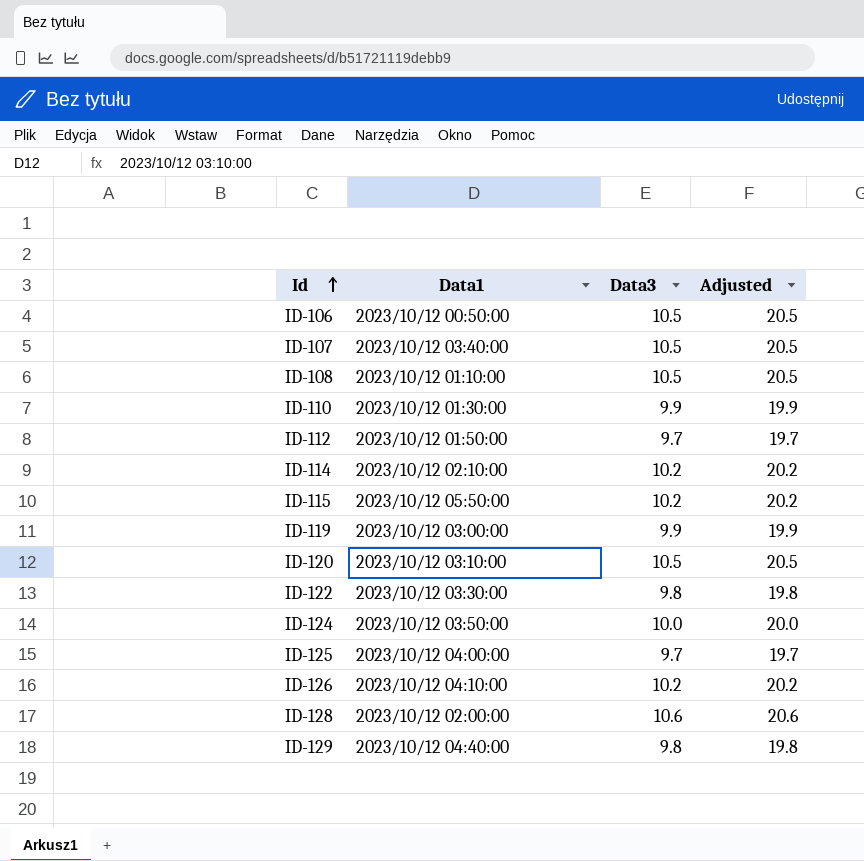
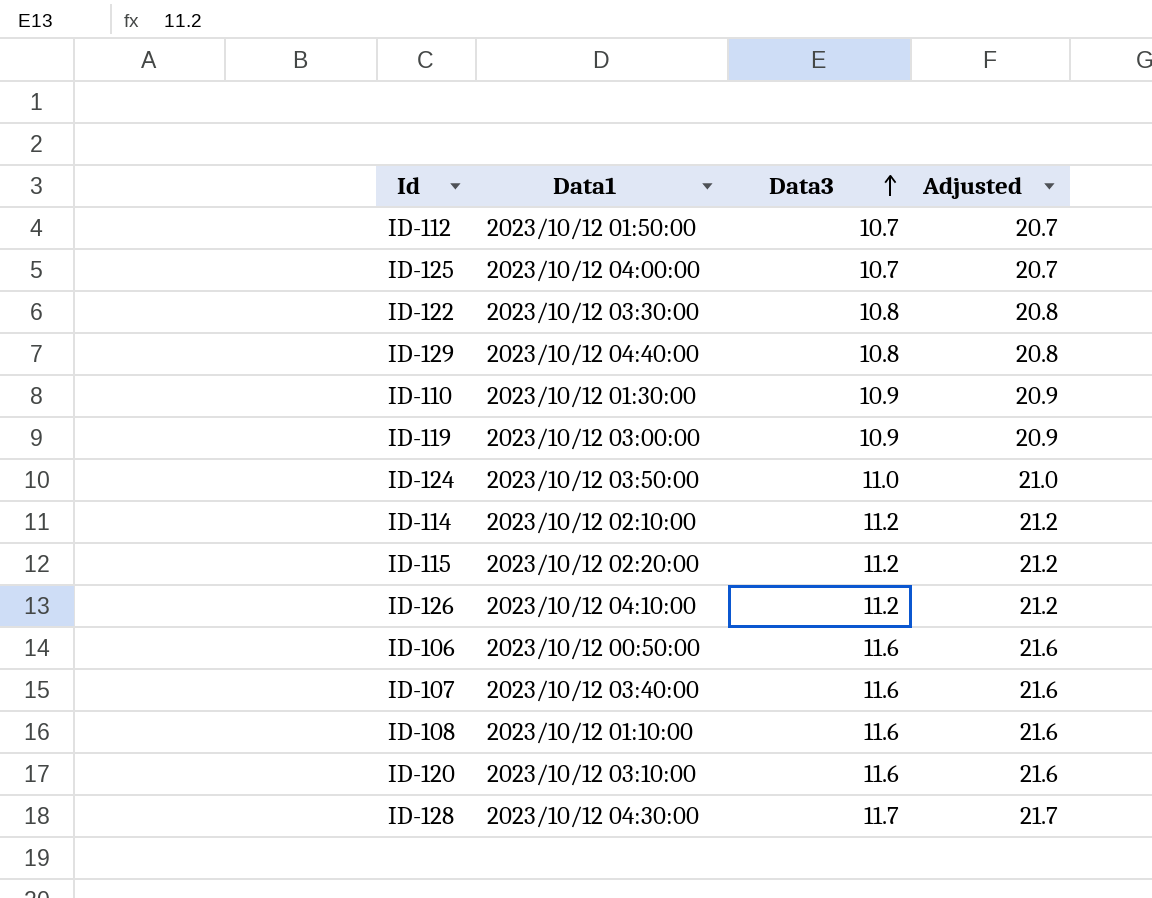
row order: Id ascending -> Data3 ascending
ID-112 | Data3: 9.7 -> 10.7
ID-112 | Adjusted: 19.7 -> 20.7
ID-125 | Data3: 9.7 -> 10.7
ID-125 | Adjusted: 19.7 -> 20.7
ID-122 | Data3: 9.8 -> 10.8
ID-122 | Adjusted: 19.8 -> 20.8
ID-129 | Data3: 9.8 -> 10.8
ID-129 | Adjusted: 19.8 -> 20.8
ID-110 | Data3: 9.9 -> 10.9
ID-110 | Adjusted: 19.9 -> 20.9
ID-119 | Data3: 9.9 -> 10.9
ID-119 | Adjusted: 19.9 -> 20.9
ID-124 | Data3: 10.0 -> 11.0
ID-124 | Adjusted: 20.0 -> 21.0
ID-114 | Data3: 10.2 -> 11.2
ID-114 | Adjusted: 20.2 -> 21.2
ID-115 | Data1: 2023/10/12 05:50:00 -> 2023/10/12 02:20:00
ID-115 | Data3: 10.2 -> 11.2
ID-115 | Adjusted: 20.2 -> 21.2
ID-126 | Data3: 10.2 -> 11.2
ID-126 | Adjusted: 20.2 -> 21.2
ID-106 | Data3: 10.5 -> 11.6
ID-106 | Adjusted: 20.5 -> 21.6
ID-107 | Data3: 10.5 -> 11.6
ID-107 | Adjusted: 20.5 -> 21.6
ID-108 | Data3: 10.5 -> 11.6
ID-108 | Adjusted: 20.5 -> 21.6
ID-120 | Data3: 10.5 -> 11.6
ID-120 | Adjusted: 20.5 -> 21.6
ID-128 | Data1: 2023/10/12 02:00:00 -> 2023/10/12 04:30:00
ID-128 | Data3: 10.6 -> 11.7
ID-128 | Adjusted: 20.6 -> 21.7

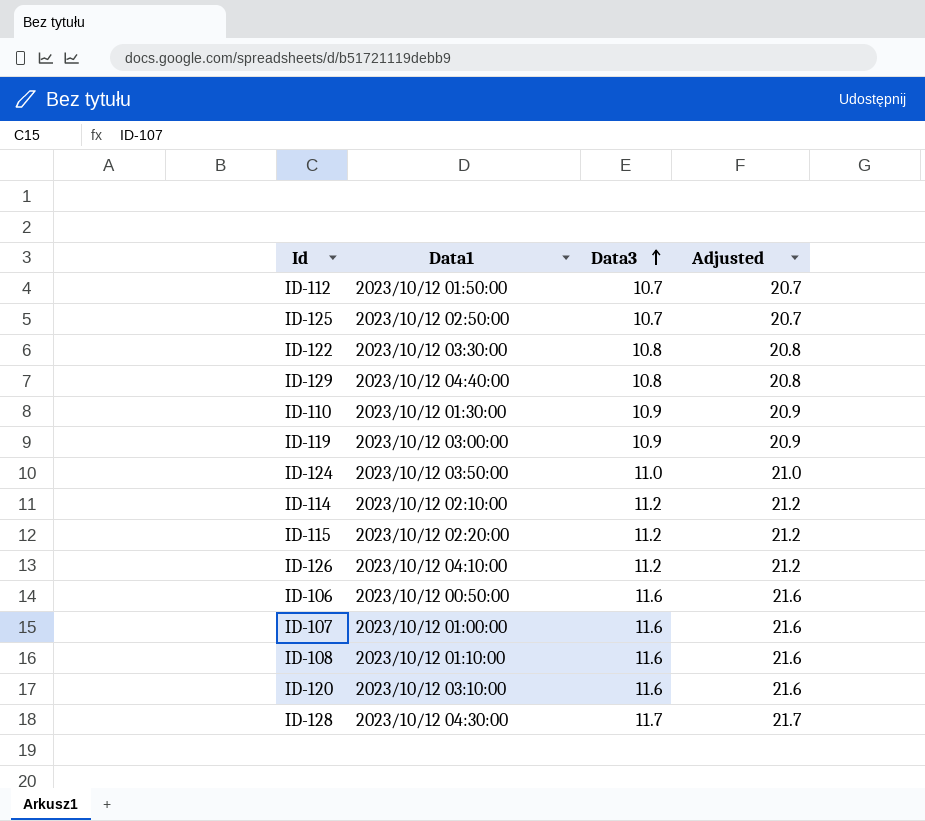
ID-125 | Data1: 2023/10/12 04:00:00 -> 2023/10/12 02:50:00
ID-107 | Data1: 2023/10/12 03:40:00 -> 2023/10/12 01:00:00

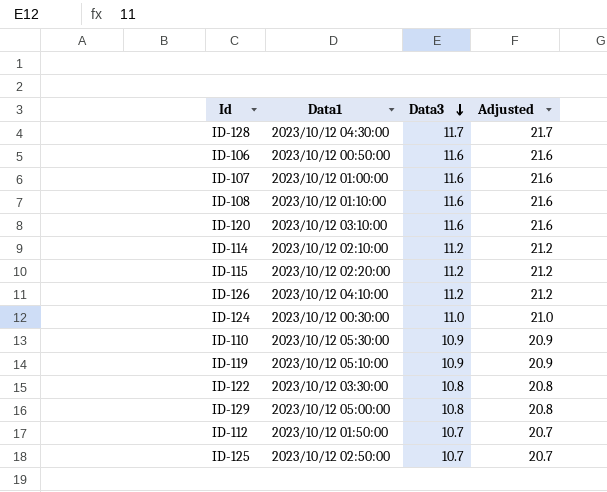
row order: Data3 ascending -> Data3 descending
ID-124 | Data1: 2023/10/12 03:50:00 -> 2023/10/12 00:30:00
ID-110 | Data1: 2023/10/12 01:30:00 -> 2023/10/12 05:30:00
ID-119 | Data1: 2023/10/12 03:00:00 -> 2023/10/12 05:10:00
ID-129 | Data1: 2023/10/12 04:40:00 -> 2023/10/12 05:00:00

